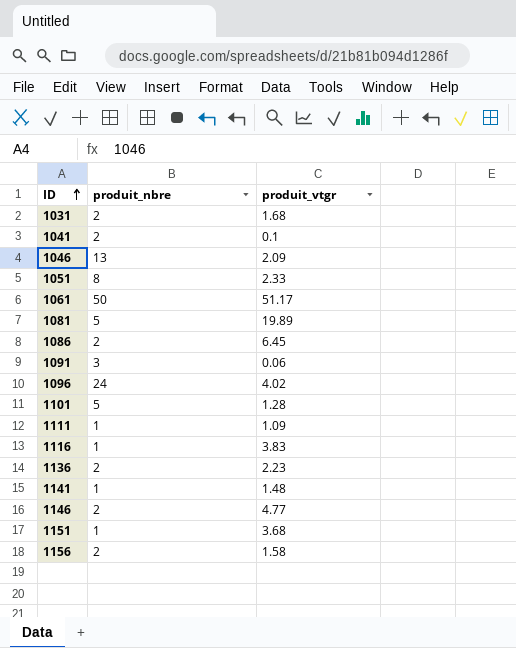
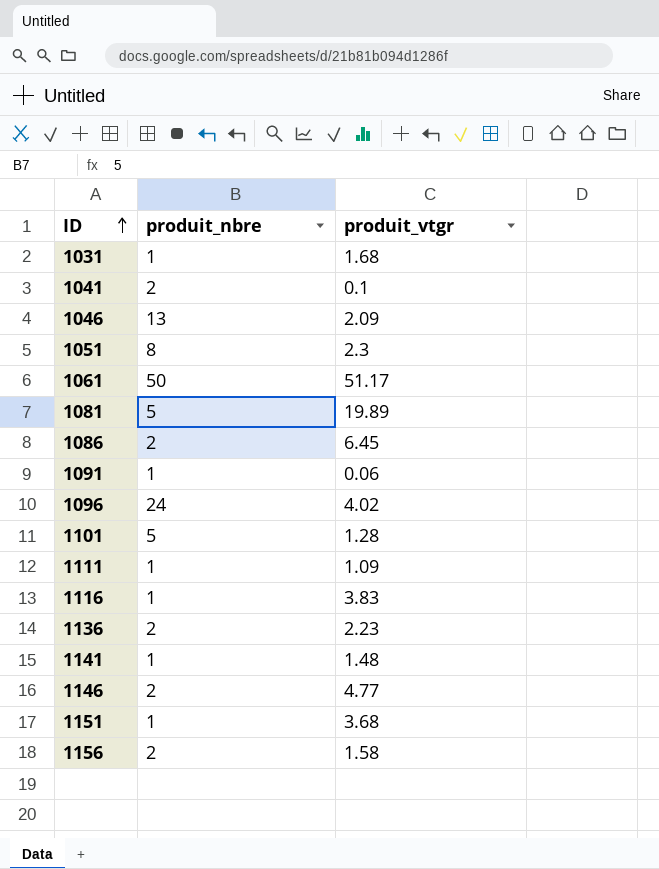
1031 | produit_nbre: 2 -> 1
1051 | produit_vtgr: 2.33 -> 2.3
1091 | produit_nbre: 3 -> 1

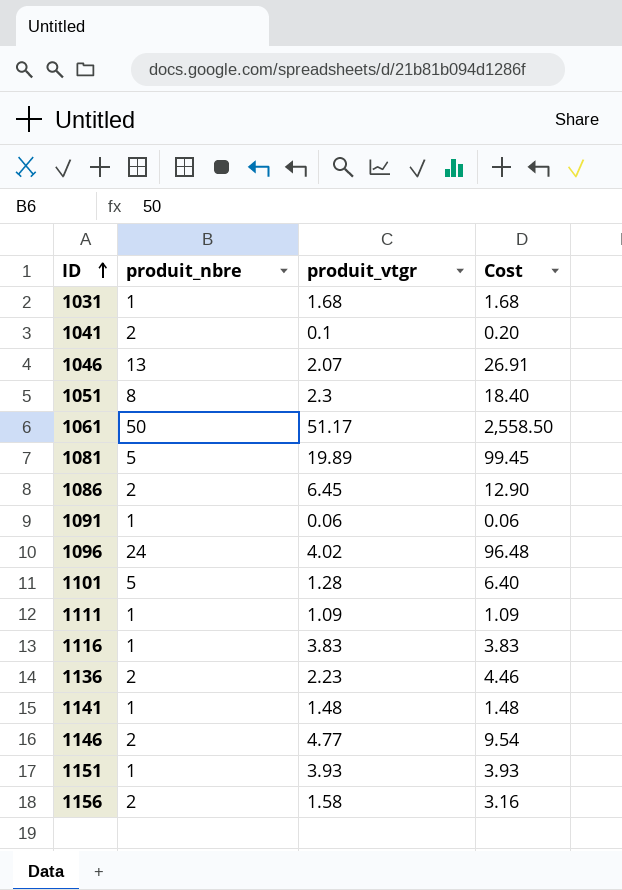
column Cost | formula: none -> [produit_nbre] * [produit_vtgr]
1046 | produit_vtgr: 2.09 -> 2.07
1151 | produit_vtgr: 3.68 -> 3.93

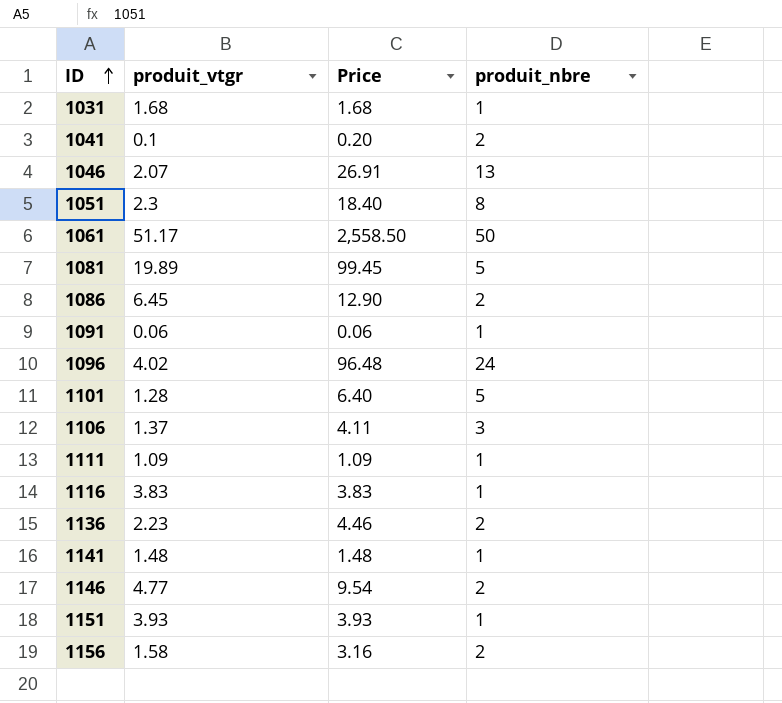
column name: Cost -> Price
column produit_nbre | position: 2 -> 4
row 1106: none -> 1.37 | 4.11 | 3

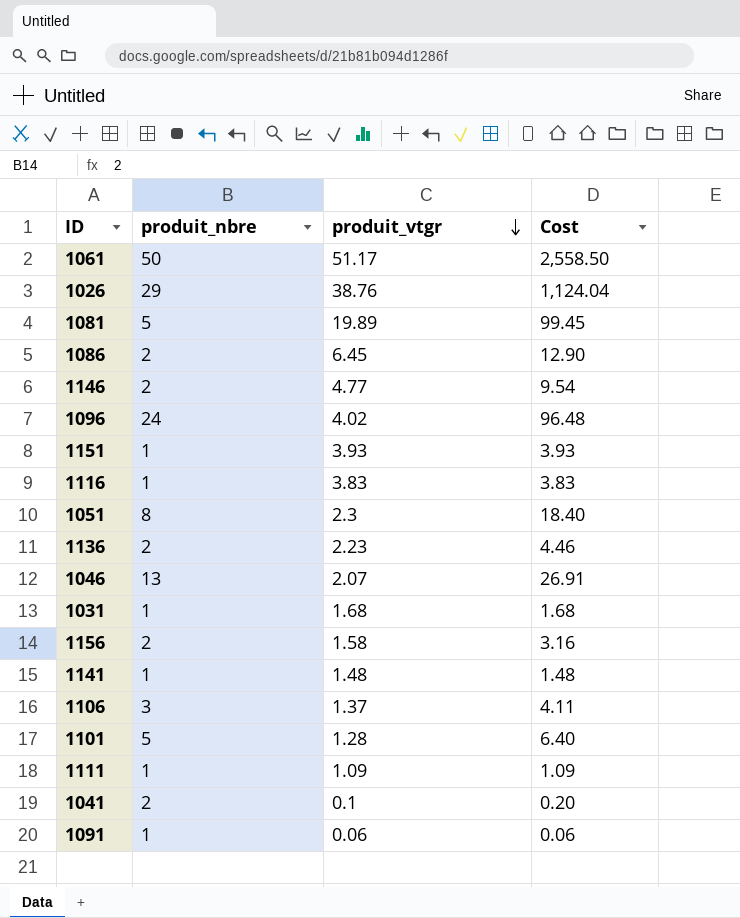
row order: ID ascending -> produit_vtgr descending
column produit_nbre | position: 4 -> 2
column name: Price -> Cost
row 1026: none -> 29 | 38.76 | 1,124.04

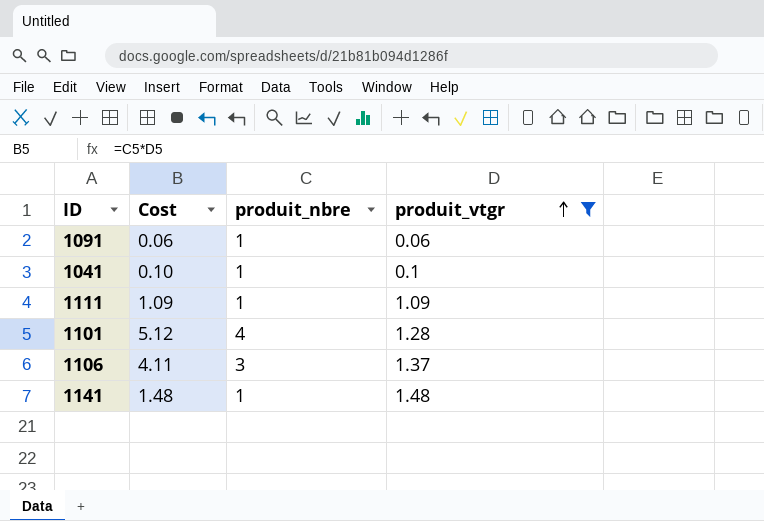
filter: none -> produit_vtgr <= 1.48
row order: produit_vtgr descending -> produit_vtgr ascending
column Cost | position: 4 -> 2
1041 | Cost: 0.20 -> 0.10
1041 | produit_nbre: 2 -> 1
1101 | Cost: 6.40 -> 5.12
1101 | produit_nbre: 5 -> 4

